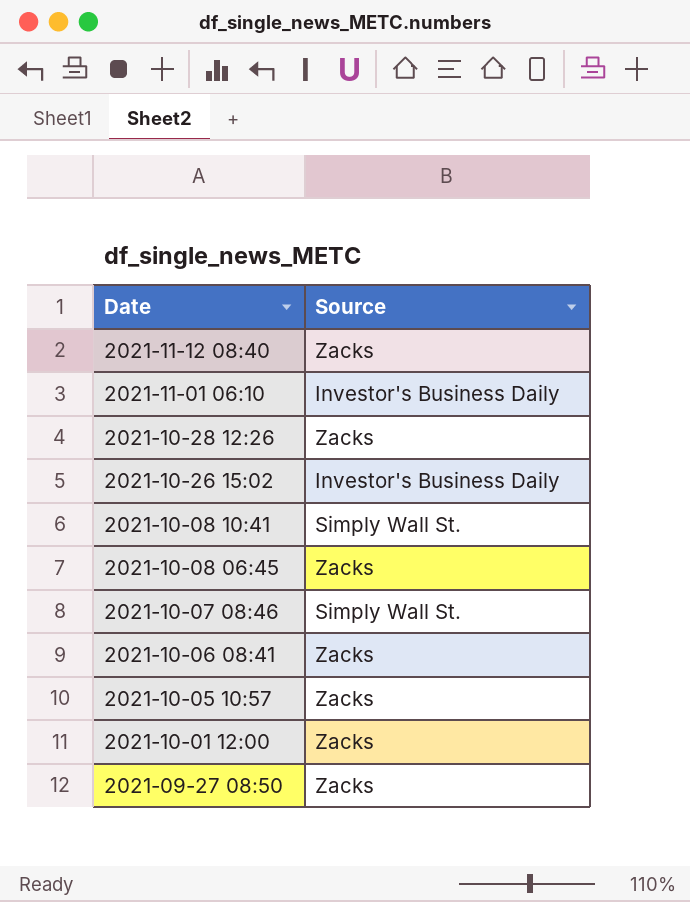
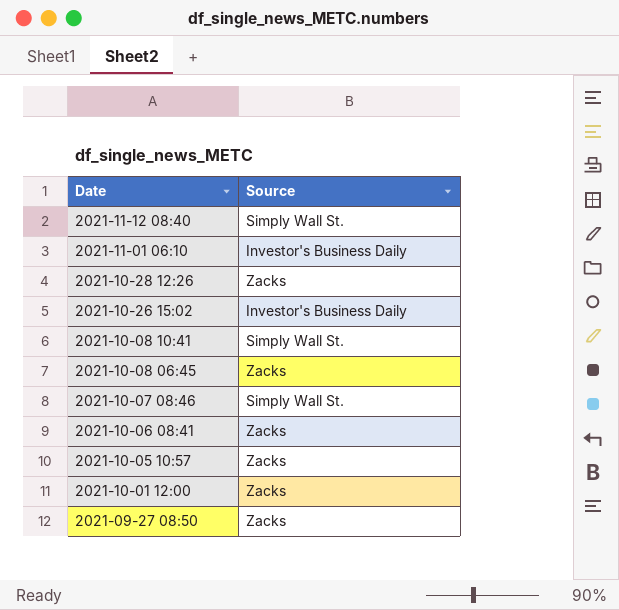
2021-11-12 08:40 | Source: Zacks -> Simply Wall St.

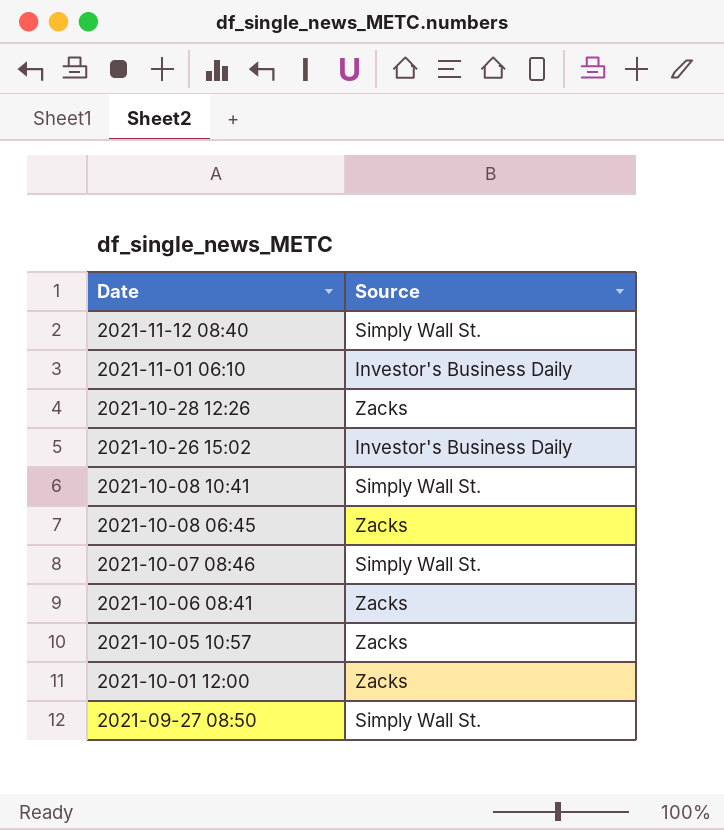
2021-09-27 08:50 | Source: Zacks -> Simply Wall St.

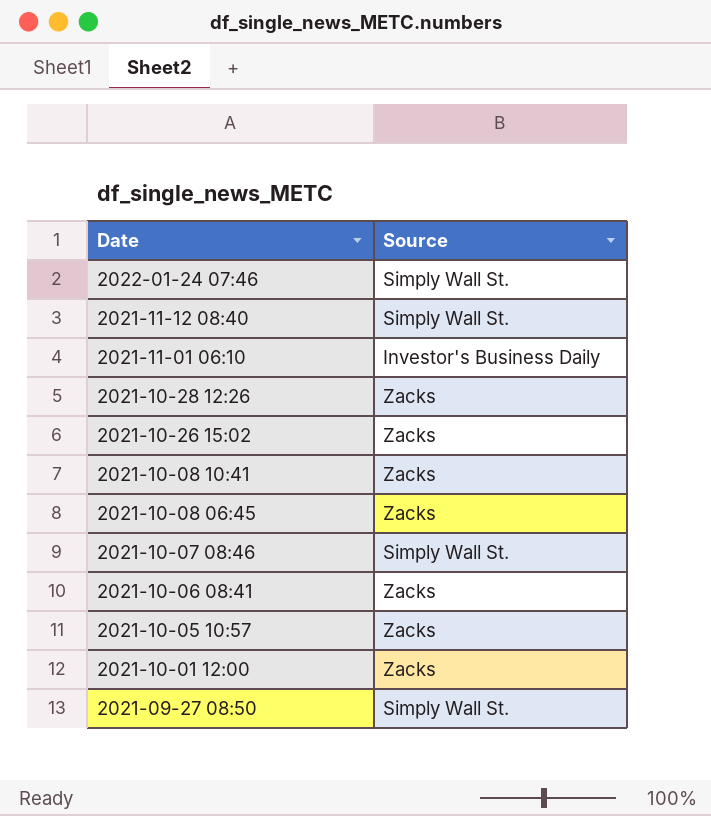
row 2022-01-24 07:46: none -> Simply Wall St.
2021-10-26 15:02 | Source: Investor's Business Daily -> Zacks
2021-10-08 10:41 | Source: Simply Wall St. -> Zacks

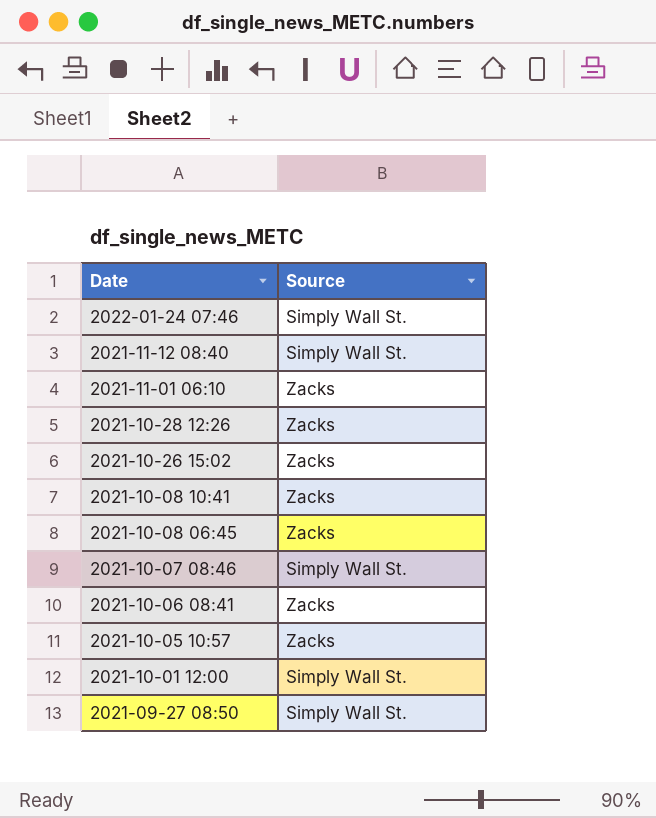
2021-11-01 06:10 | Source: Investor's Business Daily -> Zacks
2021-10-01 12:00 | Source: Zacks -> Simply Wall St.

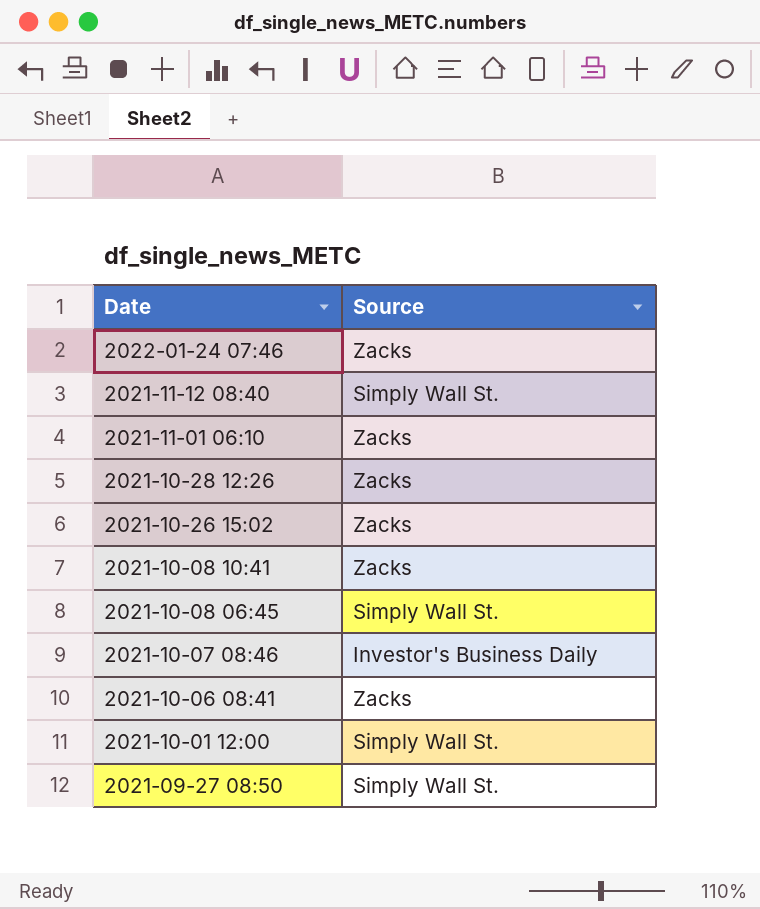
row 2021-10-05 10:57: Zacks -> none
2022-01-24 07:46 | Source: Simply Wall St. -> Zacks
2021-10-08 06:45 | Source: Zacks -> Simply Wall St.
2021-10-07 08:46 | Source: Simply Wall St. -> Investor's Business Daily

